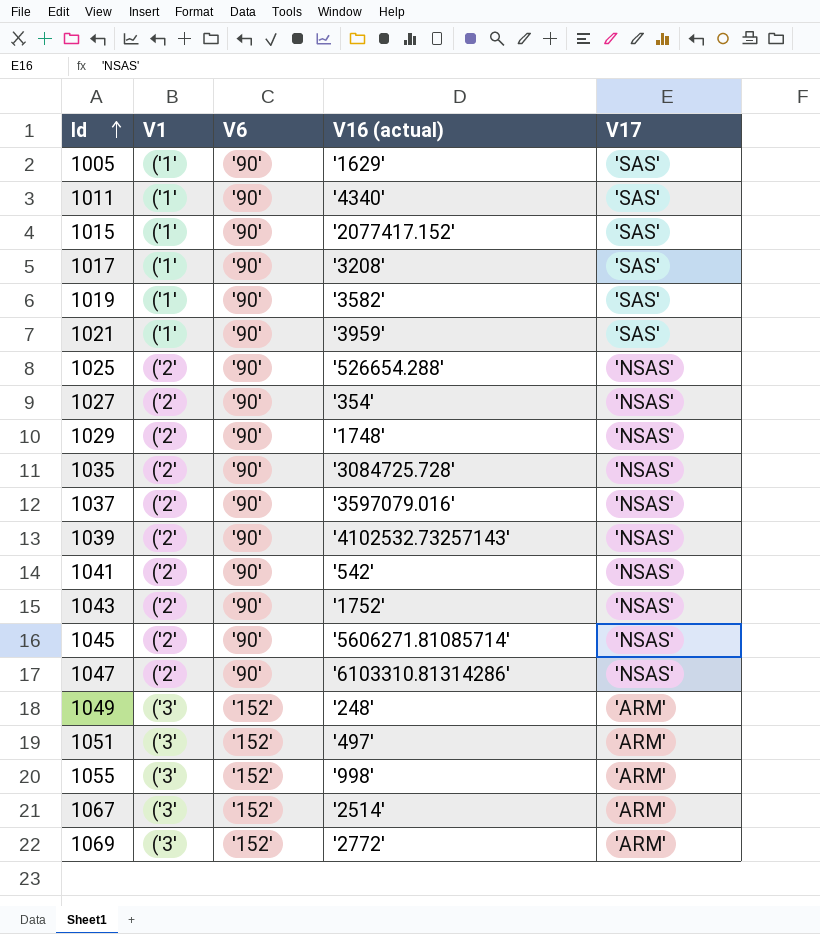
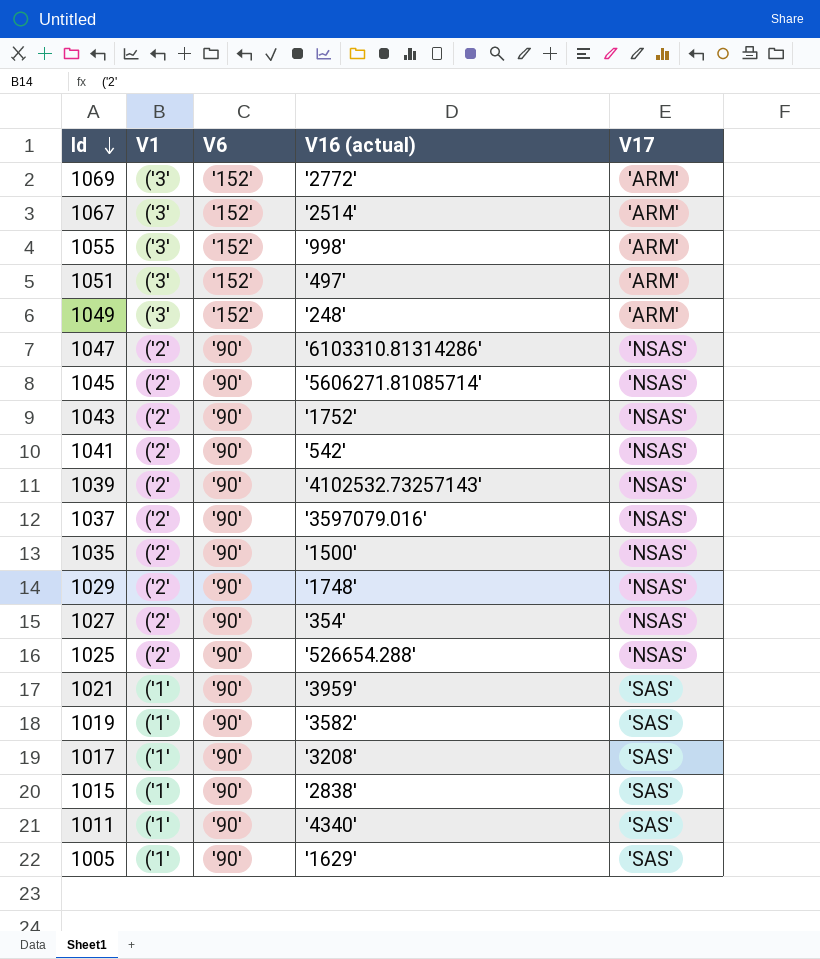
row order: Id ascending -> Id descending
1035 | V16 (actual): '3084725.728' -> '1500'
1015 | V16 (actual): '2077417.152' -> '2838'

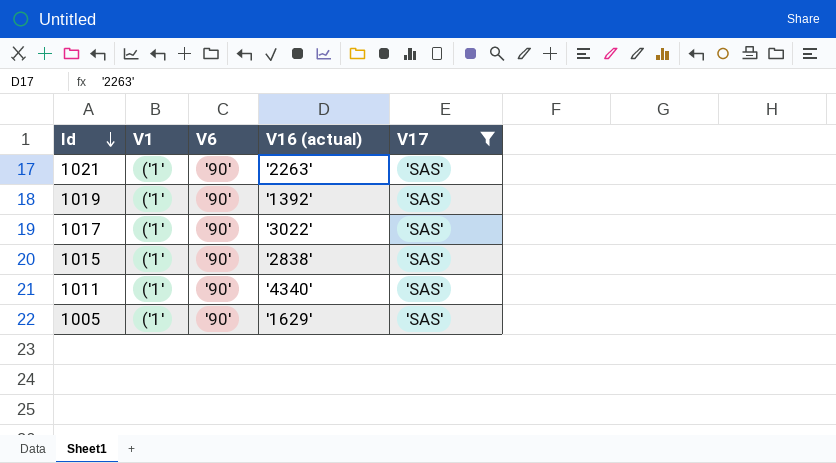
filter: none -> V17 = 'SAS'
1021 | V16 (actual): '3959' -> '2263'
1019 | V16 (actual): '3582' -> '1392'
1017 | V16 (actual): '3208' -> '3022'

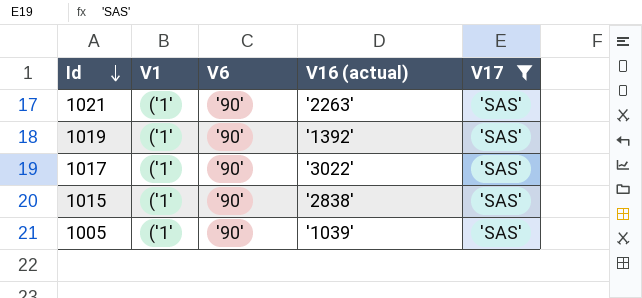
row 1011: ('1' | '90' | '4340' | 'SAS' -> none
1005 | V16 (actual): '1629' -> '1039'

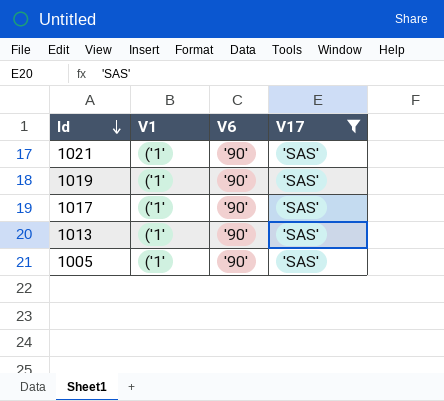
column V16 (actual) | position: 4 -> none
row 1015: ('1' | '90' | '2838' | 'SAS' -> none
row 1013: none -> ('1' | '90' | 'SAS'

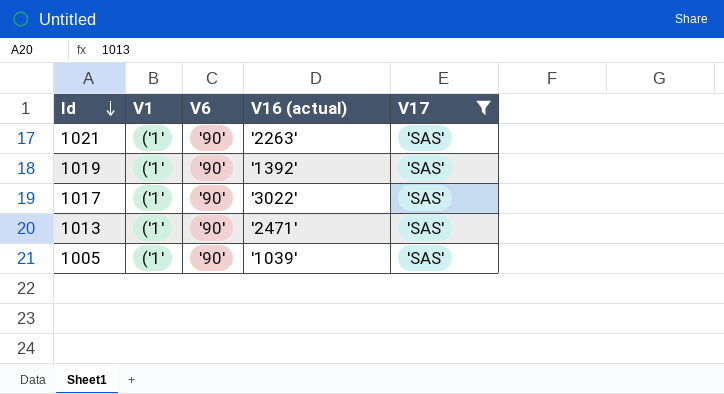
column V16 (actual) | position: none -> 4

